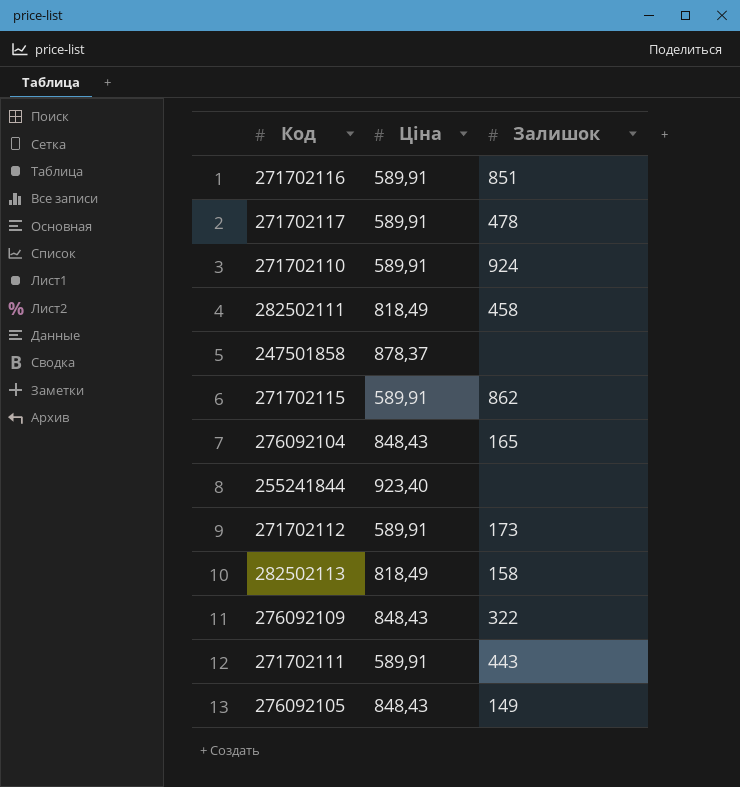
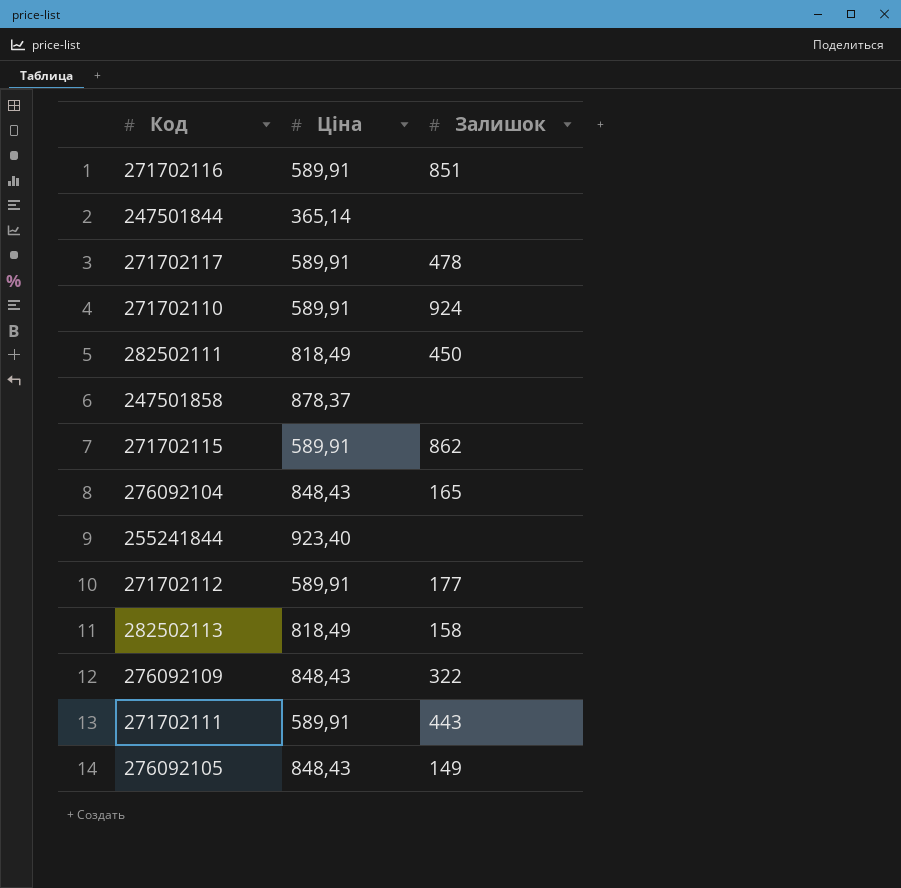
row 247501844: none -> 365,14 | none
282502111 | Залишок: 458 -> 450
271702112 | Залишок: 173 -> 177

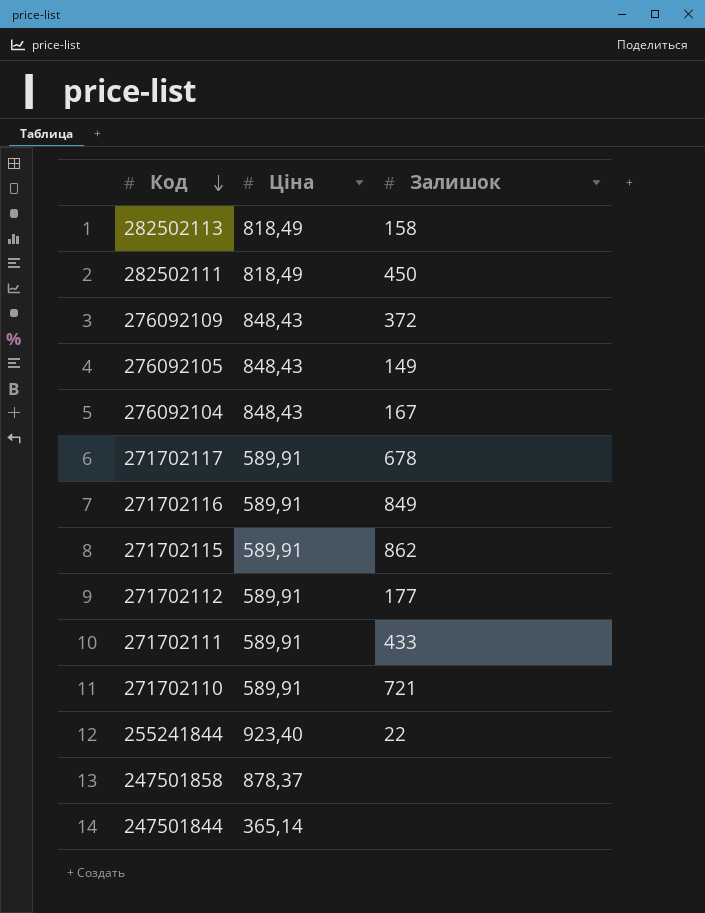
row order: none -> Код descending
276092109 | Залишок: 322 -> 372
276092104 | Залишок: 165 -> 167
271702117 | Залишок: 478 -> 678
271702116 | Залишок: 851 -> 849
271702111 | Залишок: 443 -> 433
271702110 | Залишок: 924 -> 721
255241844 | Залишок: none -> 22

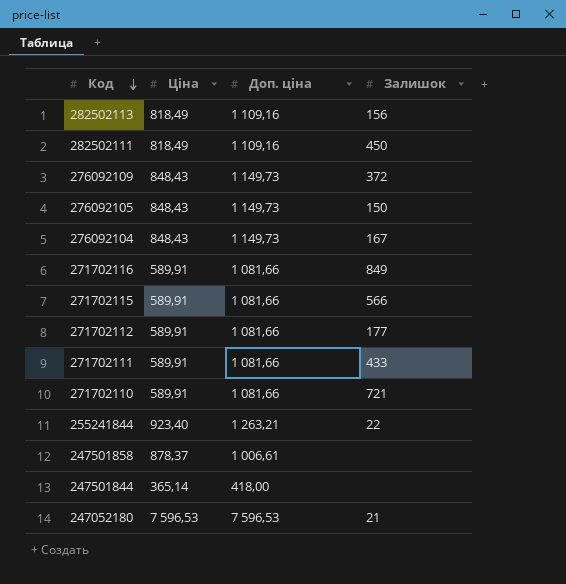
column Доп. ціна | position: none -> 3
row 271702117: 589,91 | 678 -> none
282502113 | Залишок: 158 -> 156
276092105 | Залишок: 149 -> 150
271702115 | Залишок: 862 -> 566
row 247052180: none -> 7 596,53 | 7 596,53 | 21

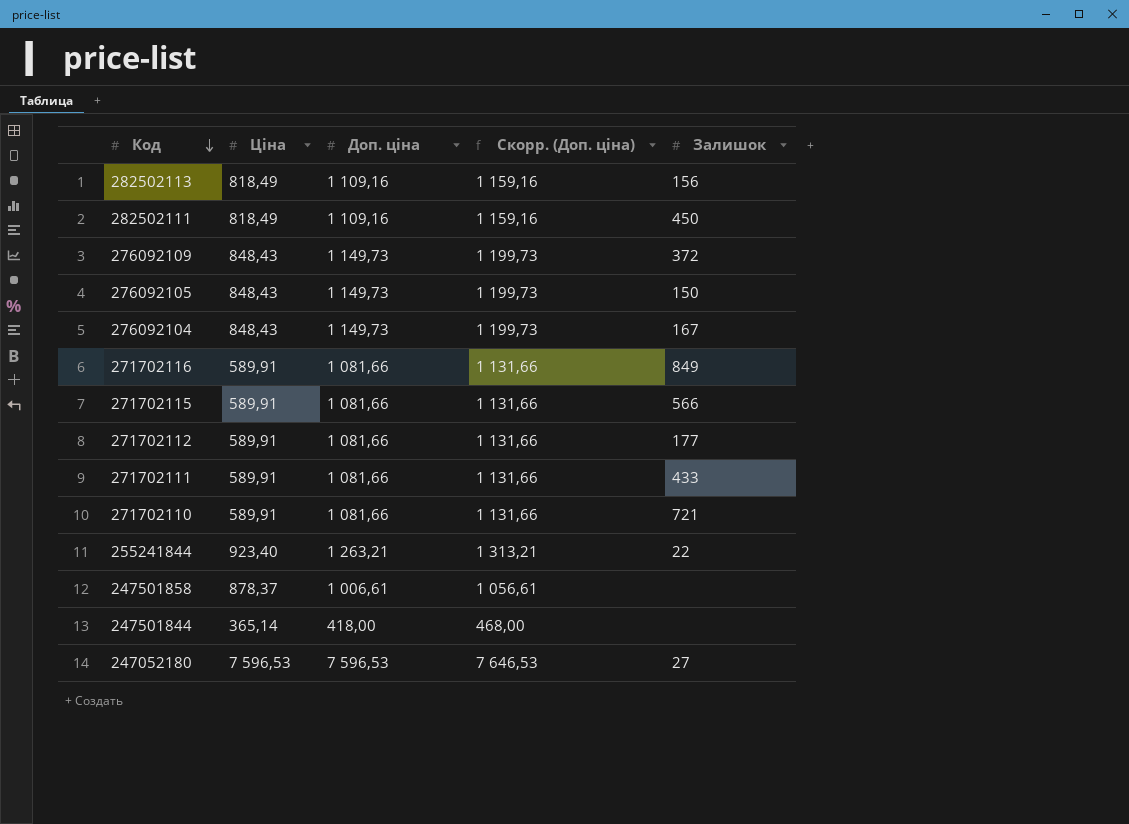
column Скорр. (Доп. ціна) | formula: none -> [Доп. ціна] + 50
247052180 | Залишок: 21 -> 27

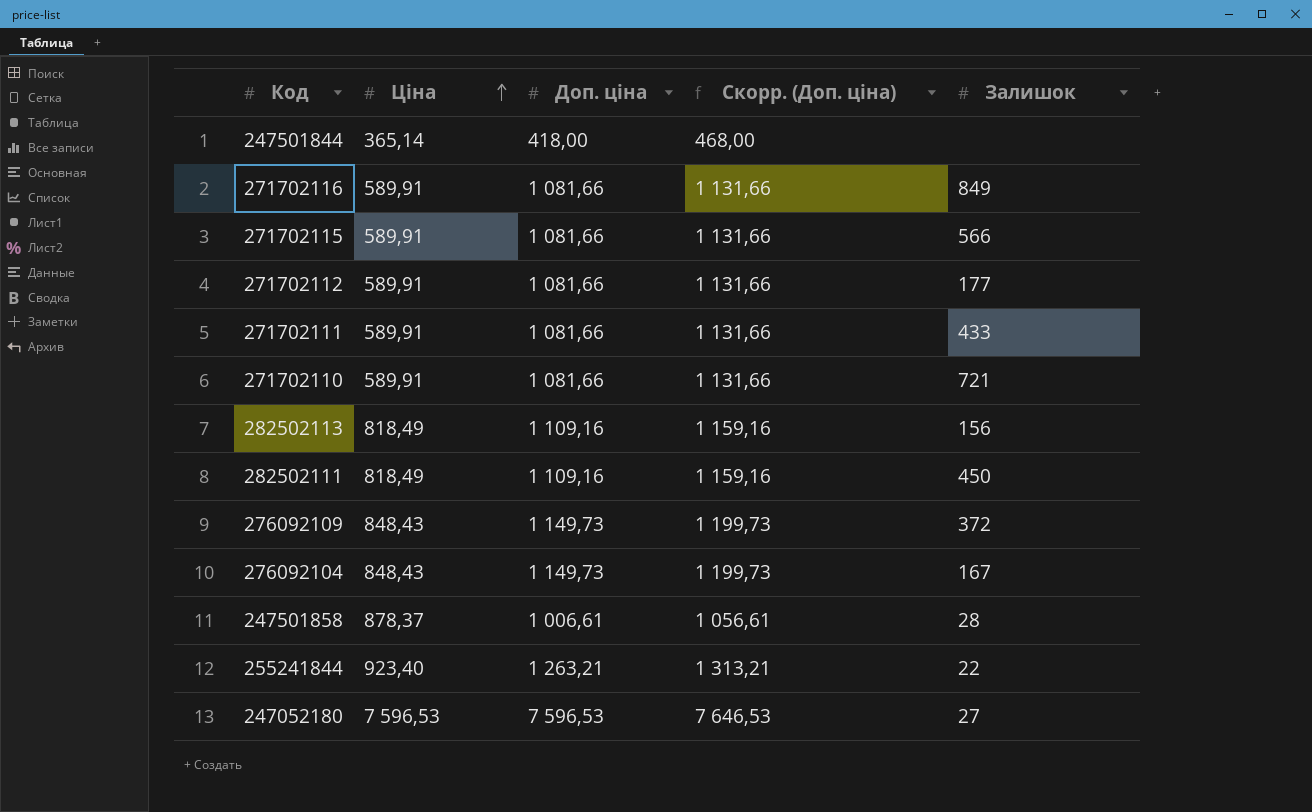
row order: Код descending -> Ціна ascending
row 276092105: 848,43 | 1 149,73 | 1 199,73 | 150 -> none
247501858 | Залишок: none -> 28

